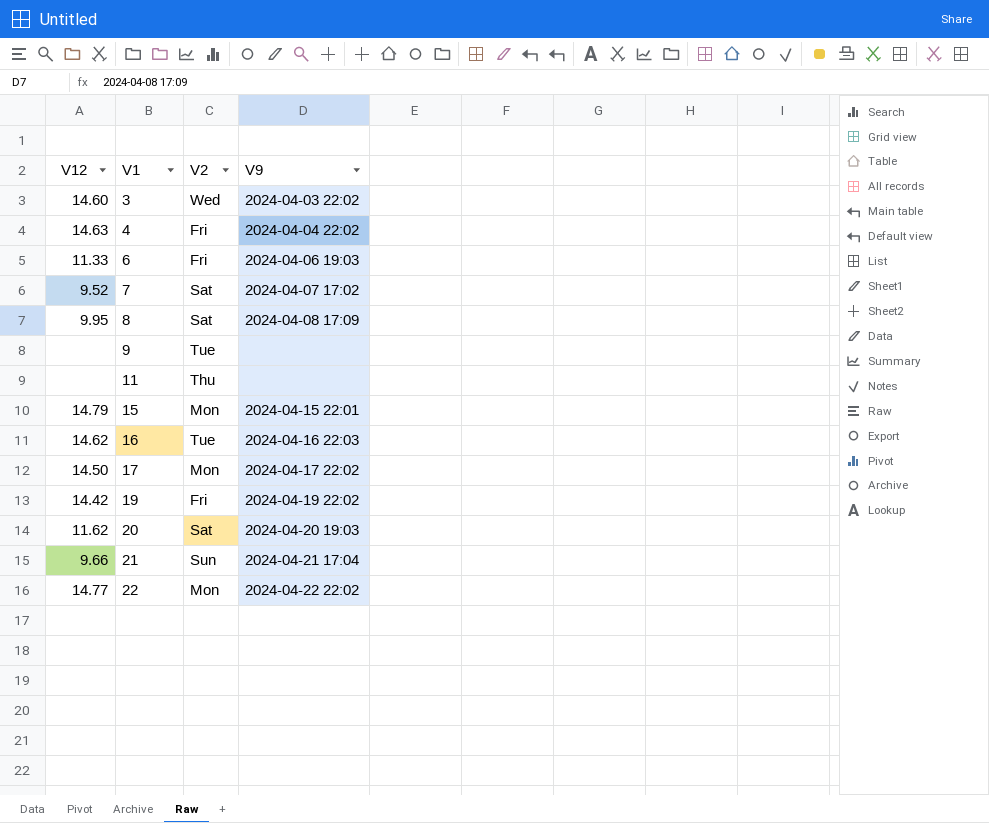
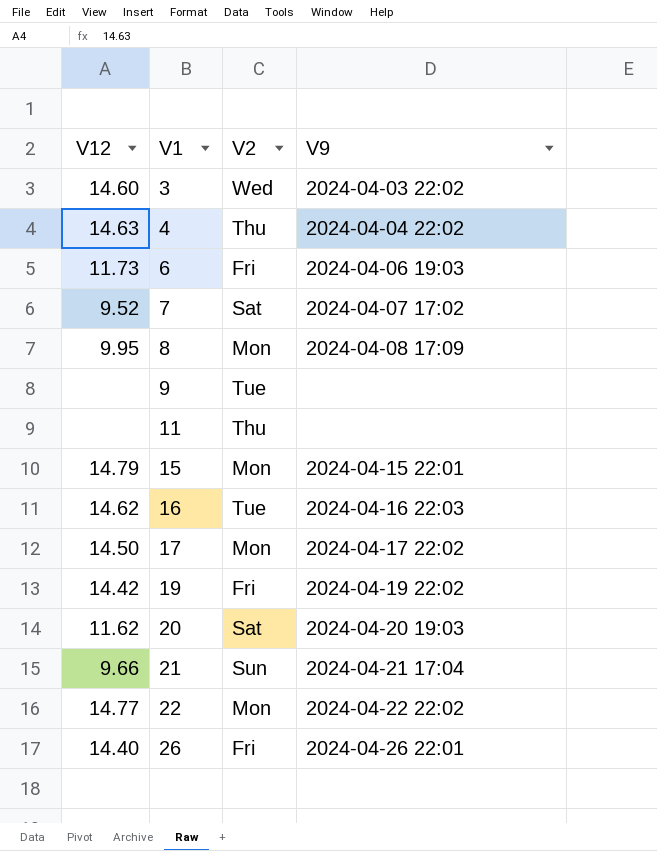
4 | V2: Fri -> Thu
6 | V12: 11.33 -> 11.73
8 | V2: Sat -> Mon
row 26: none -> 14.40 | Fri | 2024-04-26 22:01

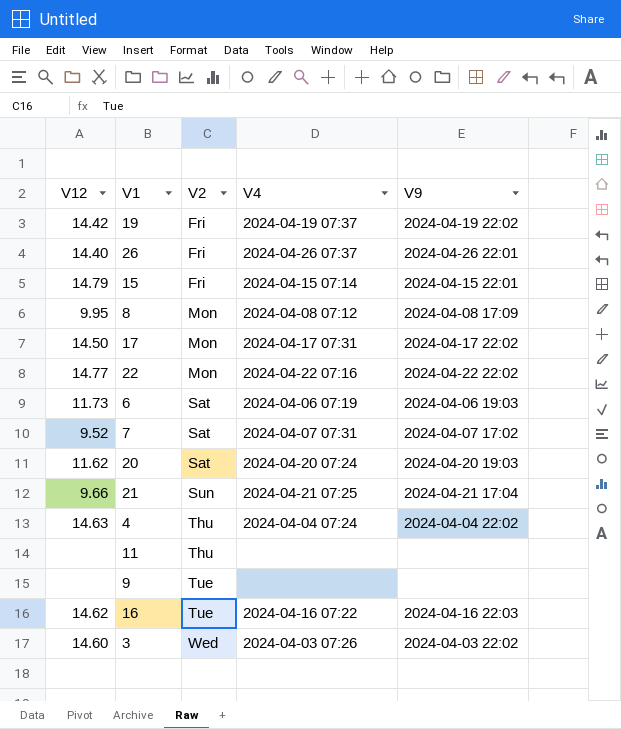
row order: V1 ascending -> V2 ascending
column V4 | position: none -> 4
15 | V2: Mon -> Fri
6 | V2: Fri -> Sat

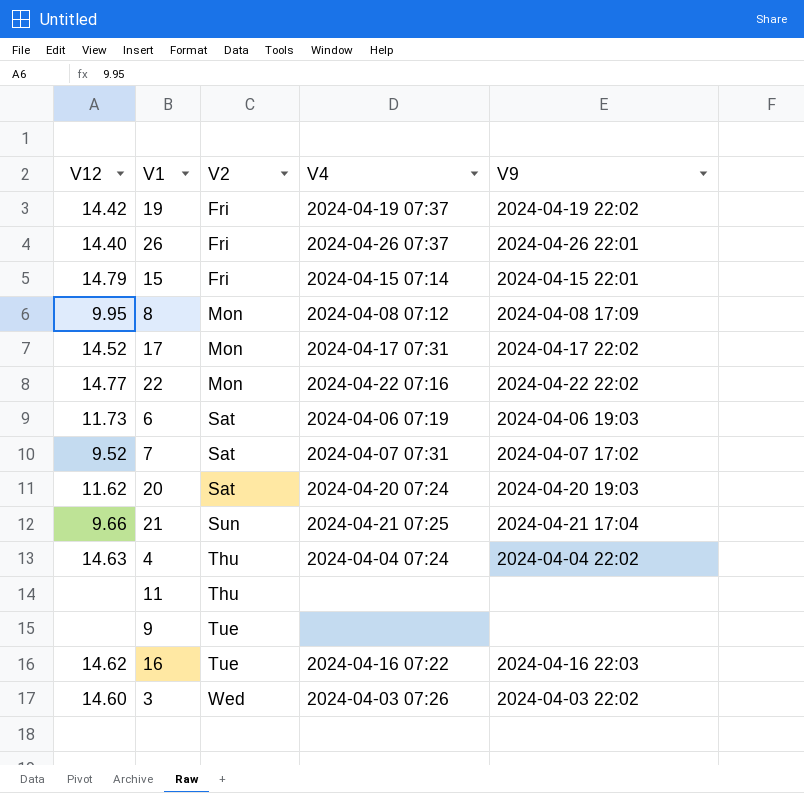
17 | V12: 14.50 -> 14.52

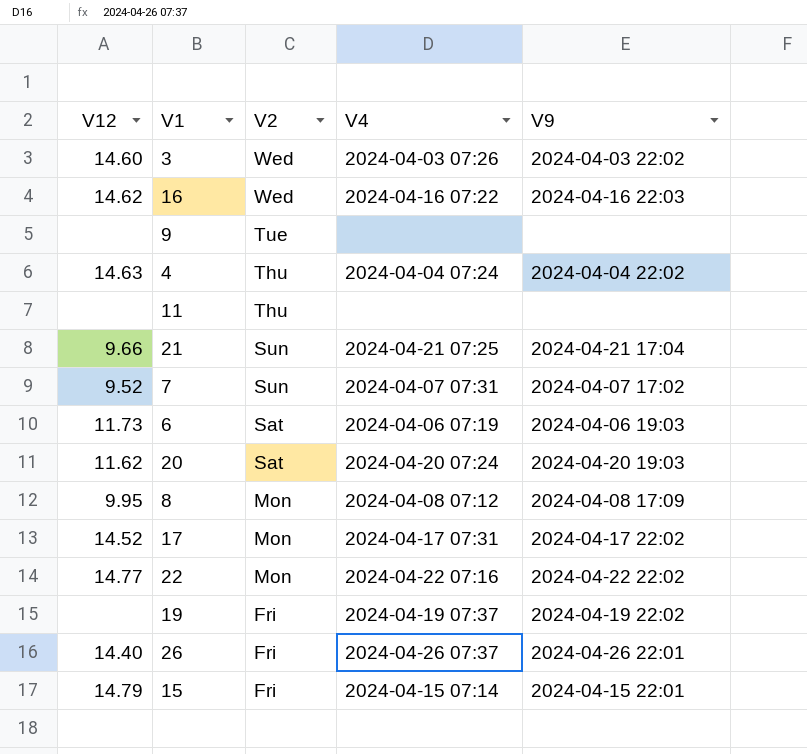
row order: V2 ascending -> V2 descending
16 | V2: Tue -> Wed
7 | V2: Sat -> Sun
19 | V12: 14.42 -> none

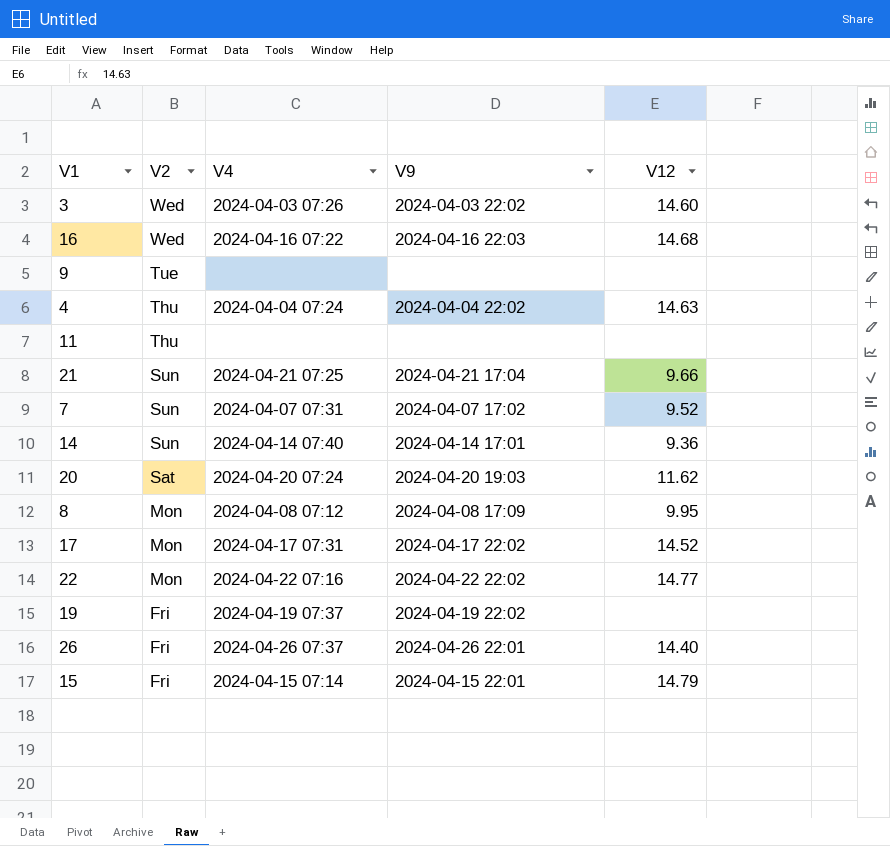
column V12 | position: 1 -> 5
row 6: 11.73 | Sat | 2024-04-06 07:19 | 2024-04-06 19:03 -> none
16 | V12: 14.62 -> 14.68
row 14: none -> Sun | 2024-04-14 07:40 | 2024-04-14 17:01 | 9.36

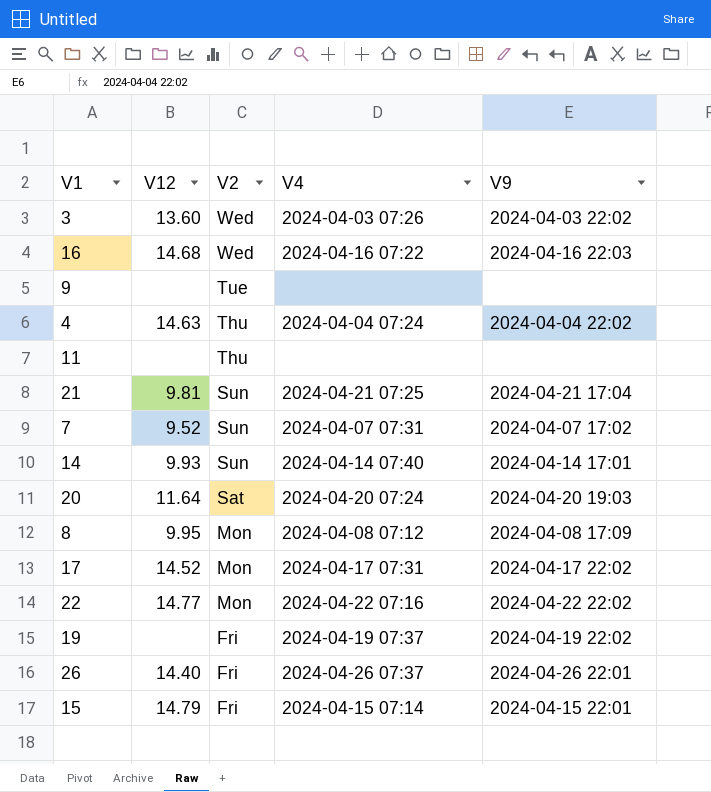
column V12 | position: 5 -> 2
3 | V12: 14.60 -> 13.60
21 | V12: 9.66 -> 9.81
14 | V12: 9.36 -> 9.93
20 | V12: 11.62 -> 11.64

